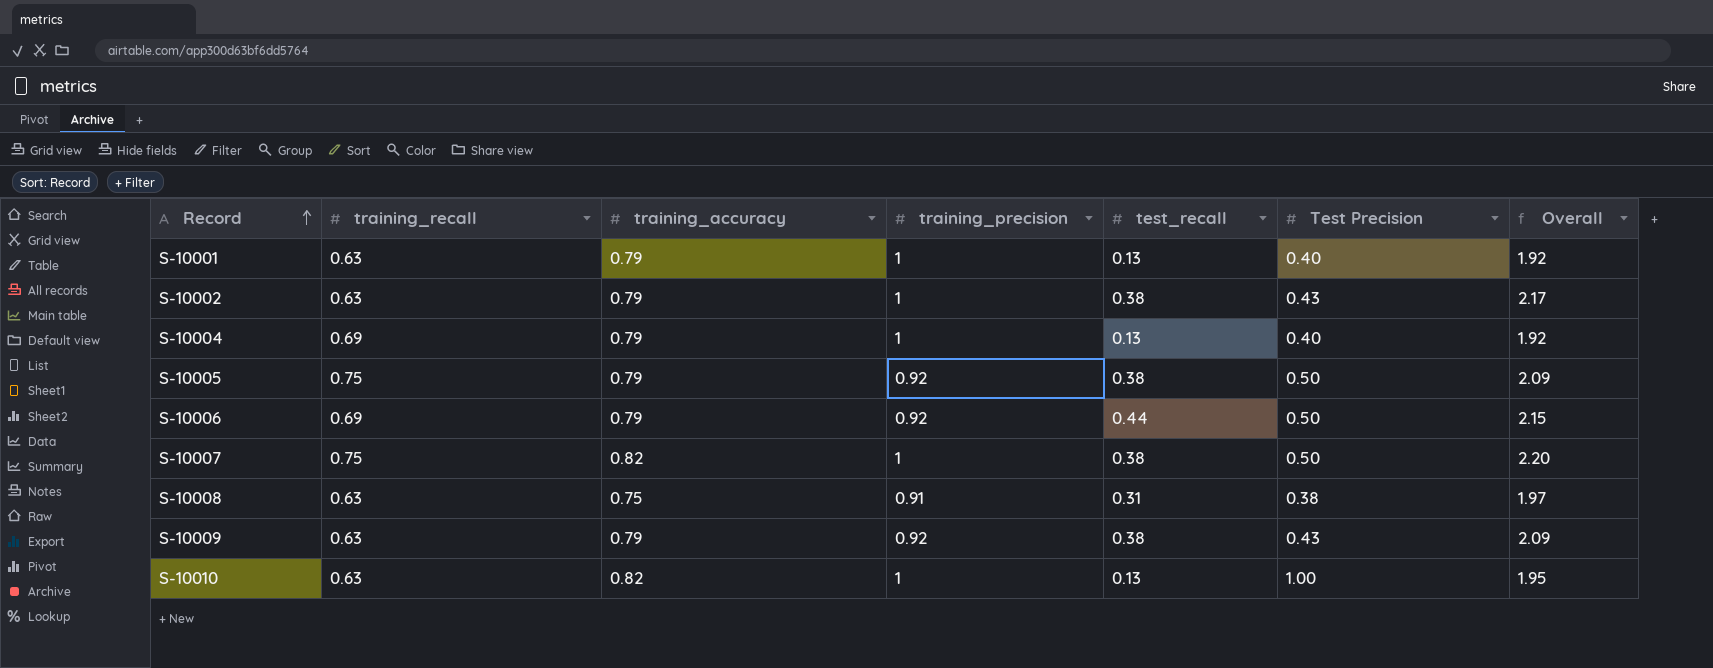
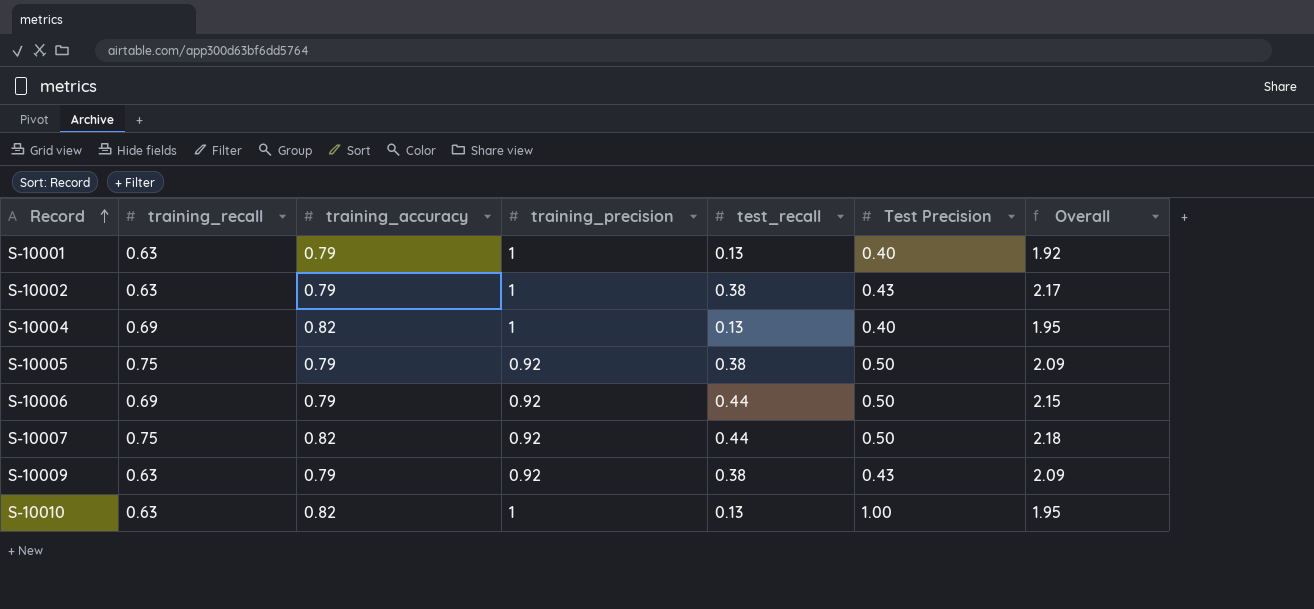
row S-10008: 0.63 | 0.75 | 0.91 | 0.31 | 0.38 | 1.97 -> none
S-10004 | training_accuracy: 0.79 -> 0.82
S-10004 | Overall: 1.92 -> 1.95
S-10007 | training_precision: 1 -> 0.92
S-10007 | test_recall: 0.38 -> 0.44
S-10007 | Overall: 2.20 -> 2.18

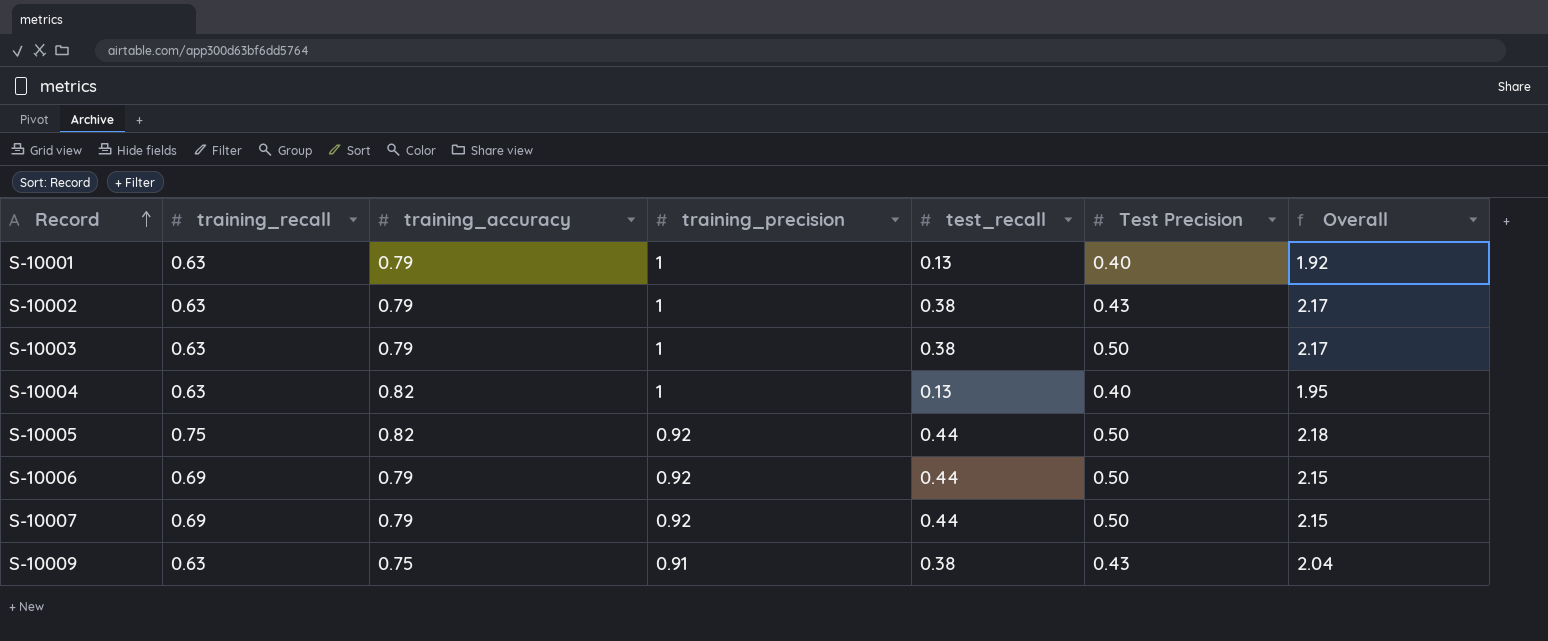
row S-10010: 0.63 | 0.82 | 1 | 0.13 | 1.00 | 1.95 -> none
row S-10003: none -> 0.63 | 0.79 | 1 | 0.38 | 0.50 | 2.17
S-10004 | training_recall: 0.69 -> 0.63
S-10005 | training_accuracy: 0.79 -> 0.82
S-10005 | test_recall: 0.38 -> 0.44
S-10005 | Overall: 2.09 -> 2.18
S-10007 | training_recall: 0.75 -> 0.69
S-10007 | training_accuracy: 0.82 -> 0.79
S-10007 | Overall: 2.18 -> 2.15
S-10009 | training_accuracy: 0.79 -> 0.75
S-10009 | training_precision: 0.92 -> 0.91
S-10009 | Overall: 2.09 -> 2.04

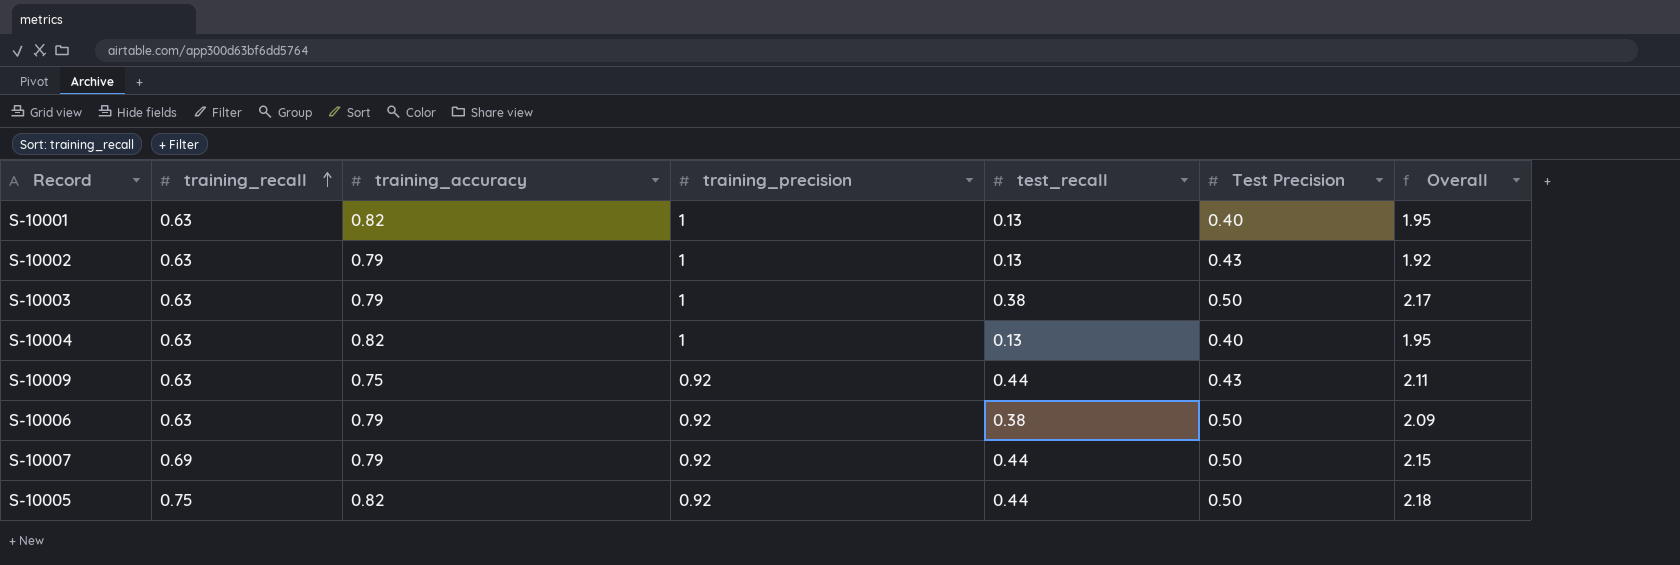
row order: Record ascending -> training_recall ascending
S-10001 | training_accuracy: 0.79 -> 0.82
S-10001 | Overall: 1.92 -> 1.95
S-10002 | test_recall: 0.38 -> 0.13
S-10002 | Overall: 2.17 -> 1.92
S-10009 | training_precision: 0.91 -> 0.92
S-10009 | test_recall: 0.38 -> 0.44
S-10009 | Overall: 2.04 -> 2.11
S-10006 | training_recall: 0.69 -> 0.63
S-10006 | test_recall: 0.44 -> 0.38
S-10006 | Overall: 2.15 -> 2.09

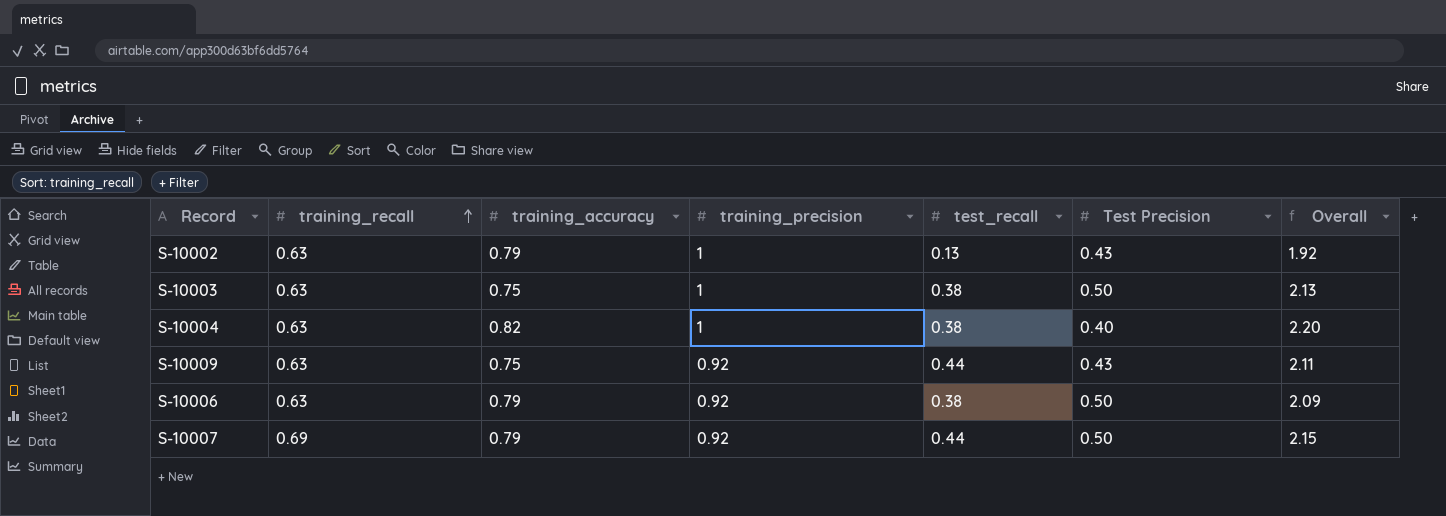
row S-10001: 0.63 | 0.82 | 1 | 0.13 | 0.40 | 1.95 -> none
row S-10005: 0.75 | 0.82 | 0.92 | 0.44 | 0.50 | 2.18 -> none
S-10003 | training_accuracy: 0.79 -> 0.75
S-10003 | Overall: 2.17 -> 2.13
S-10004 | test_recall: 0.13 -> 0.38
S-10004 | Overall: 1.95 -> 2.20

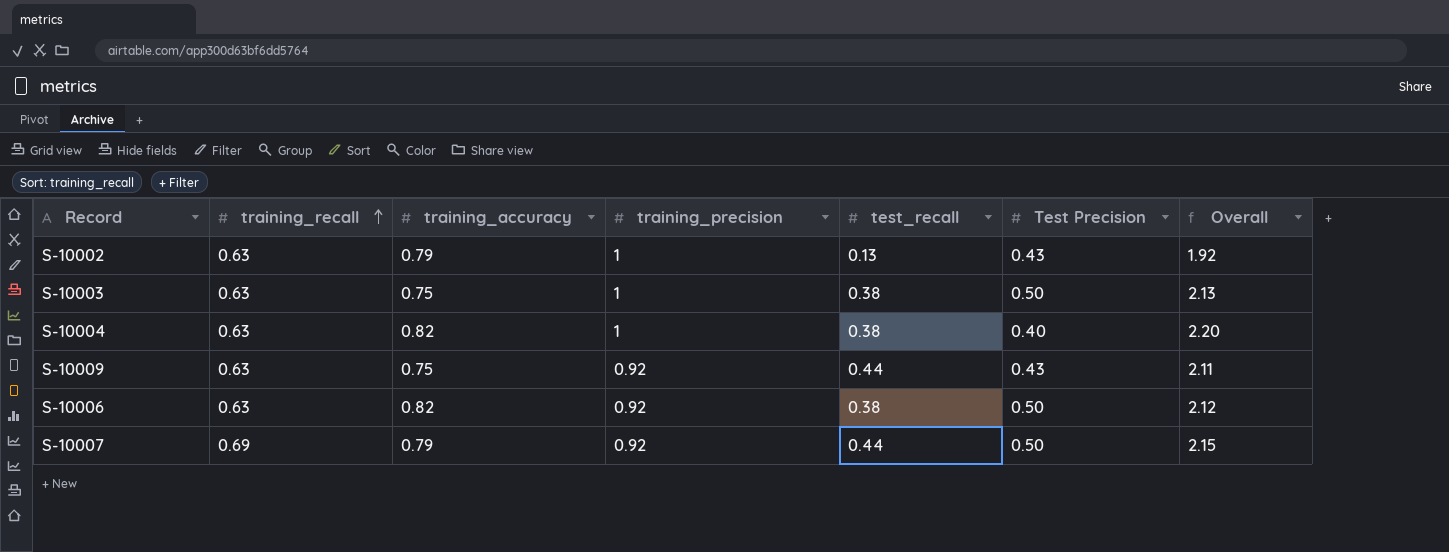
S-10006 | training_accuracy: 0.79 -> 0.82
S-10006 | Overall: 2.09 -> 2.12

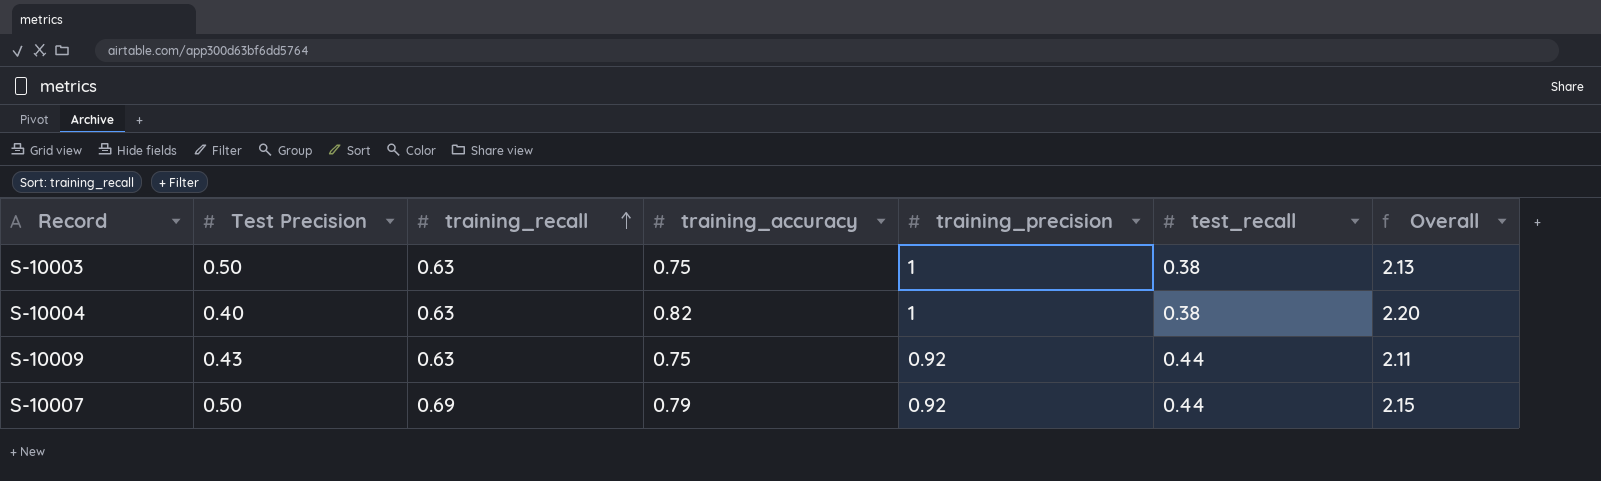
column Test Precision | position: 6 -> 2
row S-10002: 0.63 | 0.79 | 1 | 0.13 | 0.43 | 1.92 -> none
row S-10006: 0.63 | 0.82 | 0.92 | 0.38 | 0.50 | 2.12 -> none

